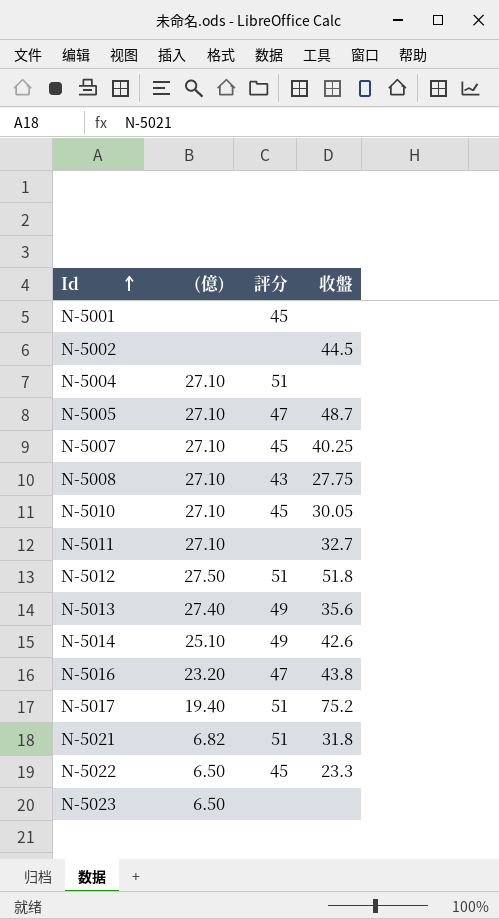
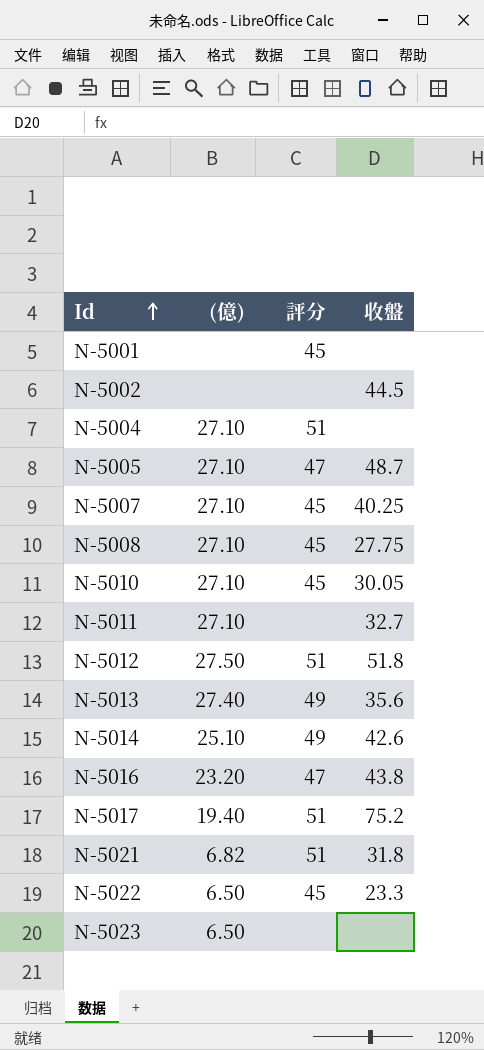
N-5008 | 評分: 43 -> 45

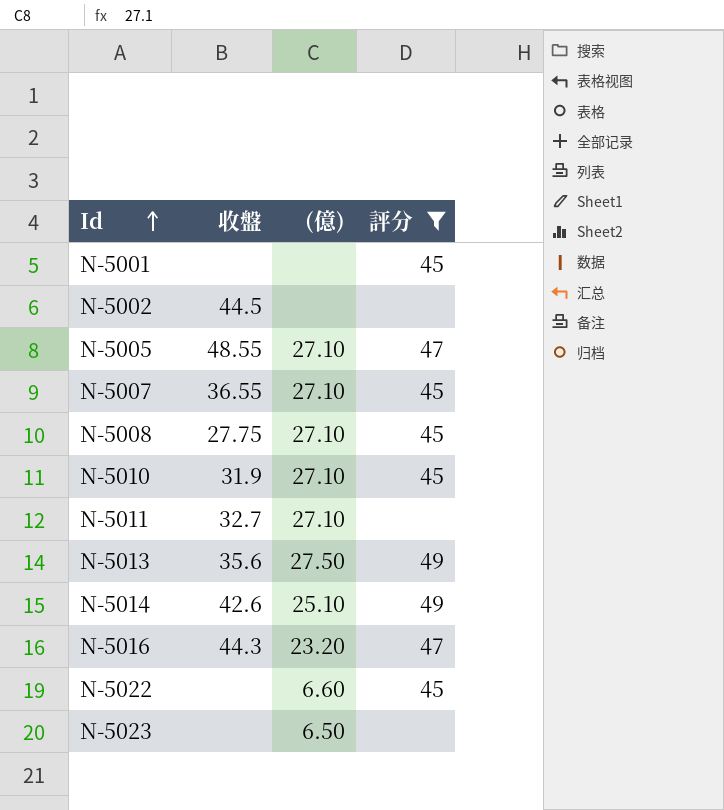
filter: none -> 評分 != 51
column 收盤 | position: 4 -> 2
N-5005 | 收盤: 48.7 -> 48.55
N-5007 | 收盤: 40.25 -> 36.55
N-5010 | 收盤: 30.05 -> 31.9
N-5013 | (億): 27.40 -> 27.50
N-5016 | 收盤: 43.8 -> 44.3
N-5022 | 收盤: 23.3 -> none
N-5022 | (億): 6.50 -> 6.60

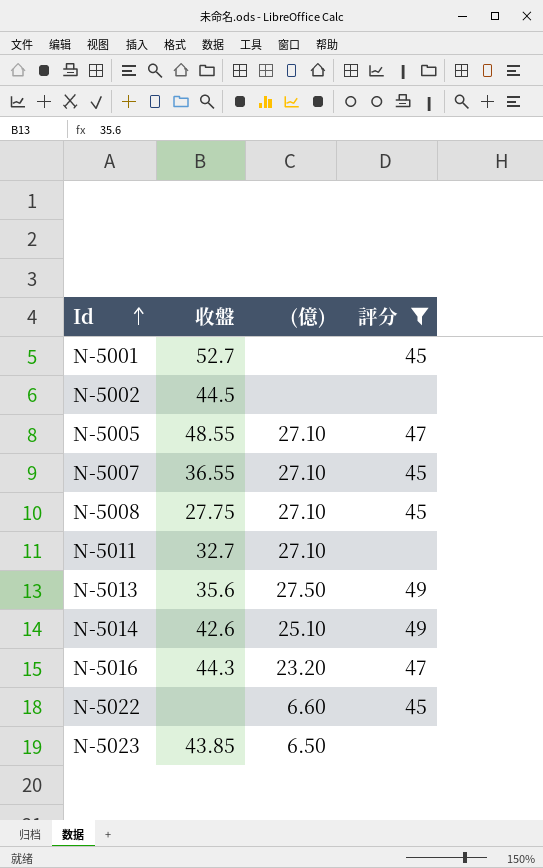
row N-5010: 31.9 | 27.10 | 45 -> none
N-5001 | 收盤: none -> 52.7
N-5023 | 收盤: none -> 43.85

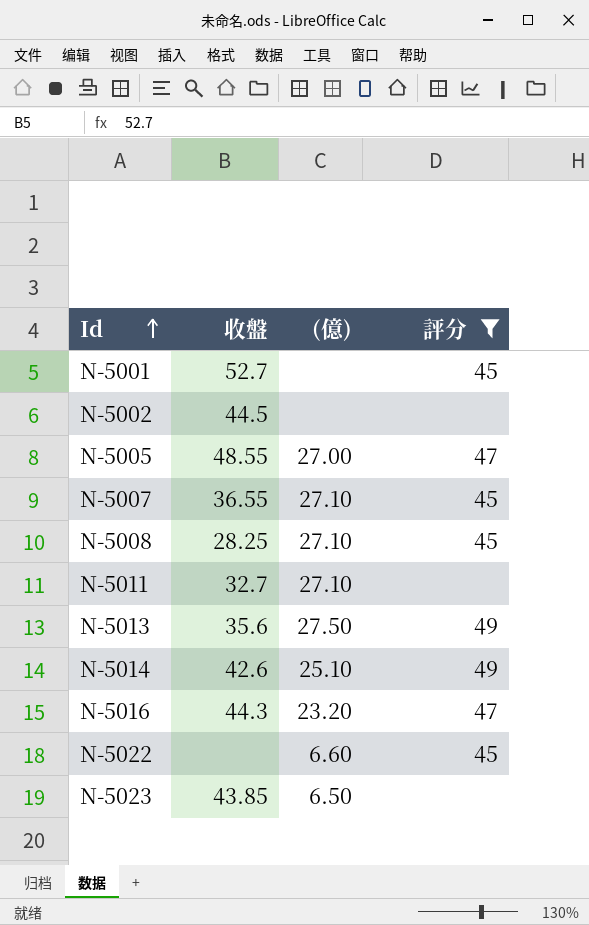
N-5005 | (億): 27.10 -> 27.00
N-5008 | 收盤: 27.75 -> 28.25

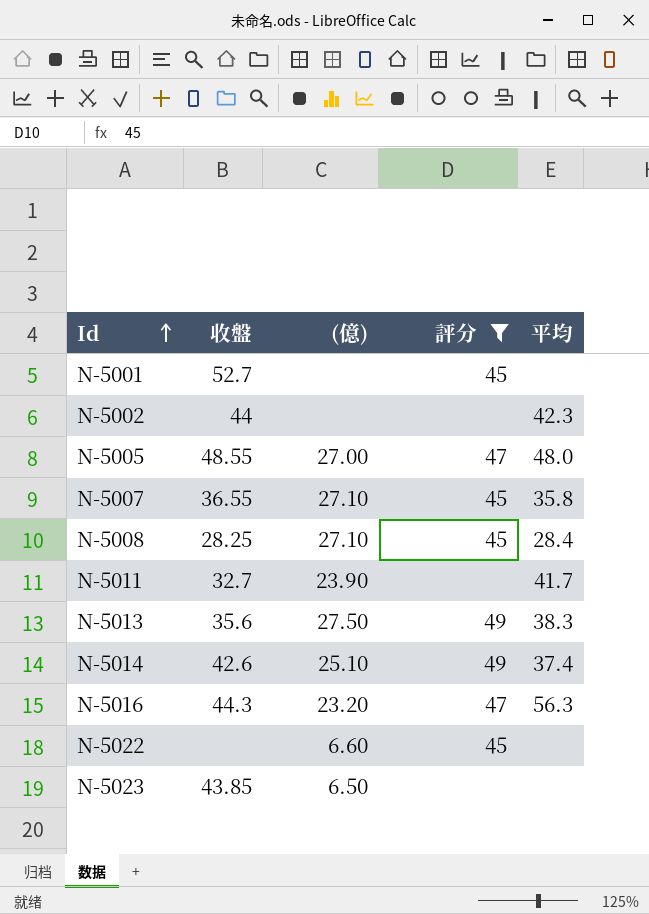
column 平均 | position: none -> 5
N-5002 | 收盤: 44.5 -> 44
N-5011 | (億): 27.10 -> 23.90

